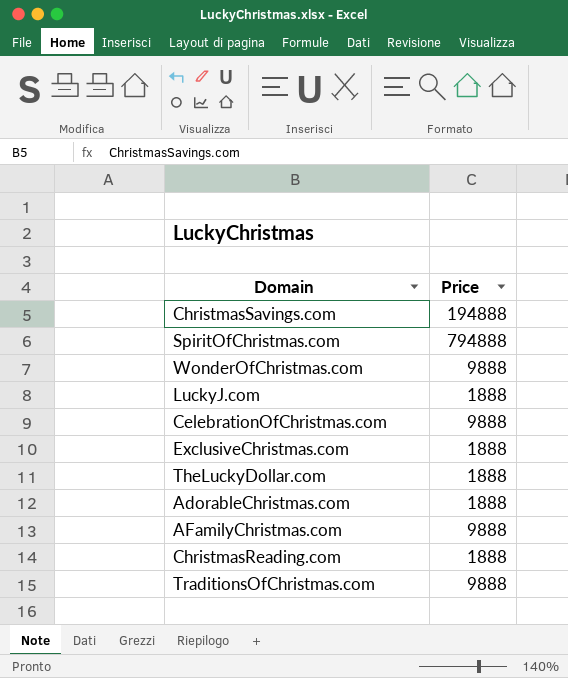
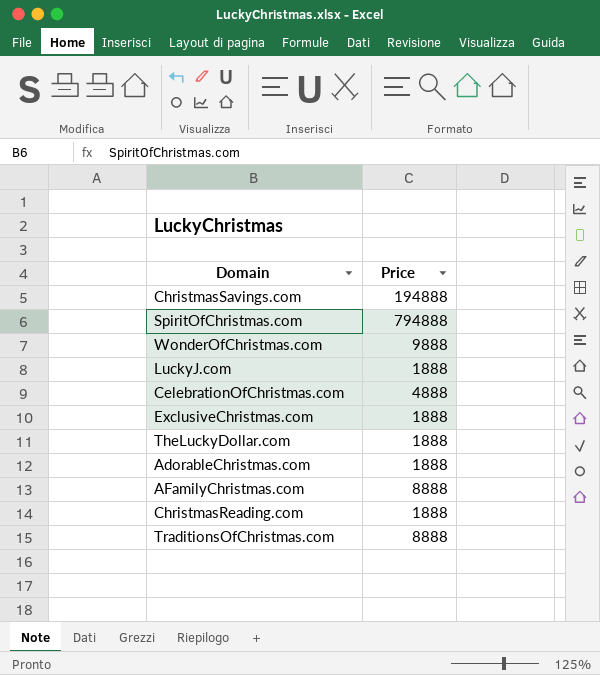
CelebrationOfChristmas.com | Price: 9888 -> 4888
AFamilyChristmas.com | Price: 9888 -> 8888
TraditionsOfChristmas.com | Price: 9888 -> 8888

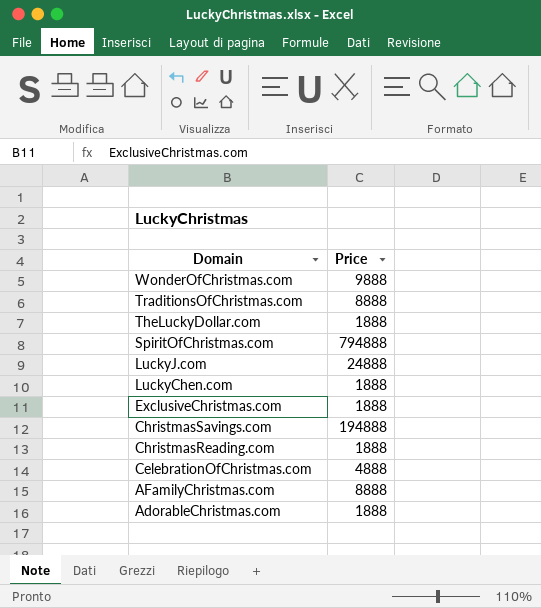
row order: none -> Domain descending
LuckyJ.com | Price: 1888 -> 24888
row LuckyChen.com: none -> 1888

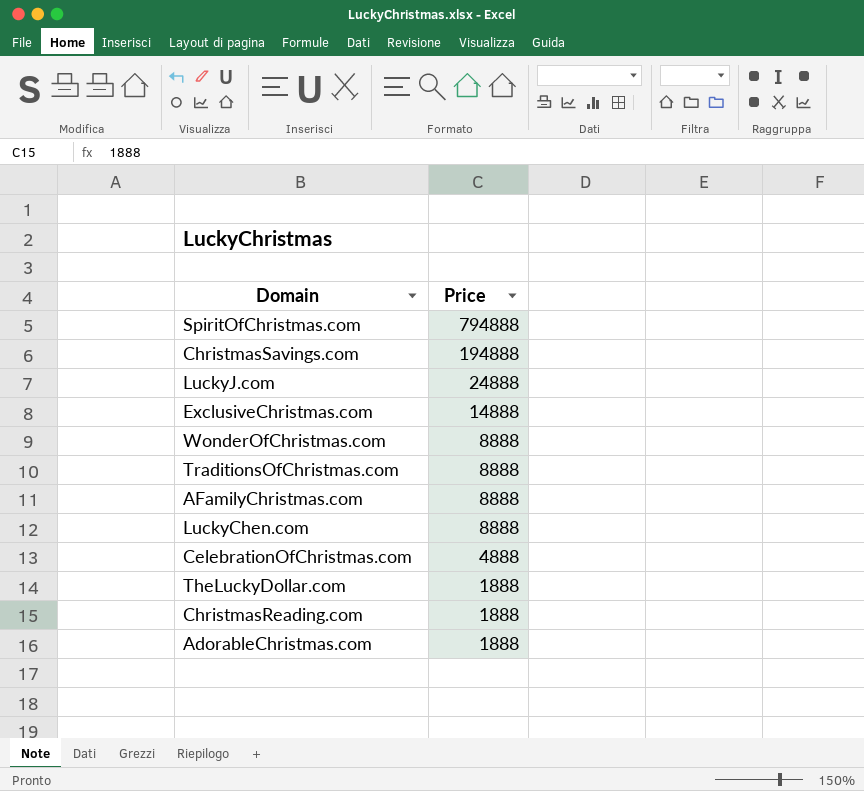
row order: Domain descending -> Price descending
ExclusiveChristmas.com | Price: 1888 -> 14888
WonderOfChristmas.com | Price: 9888 -> 8888
LuckyChen.com | Price: 1888 -> 8888

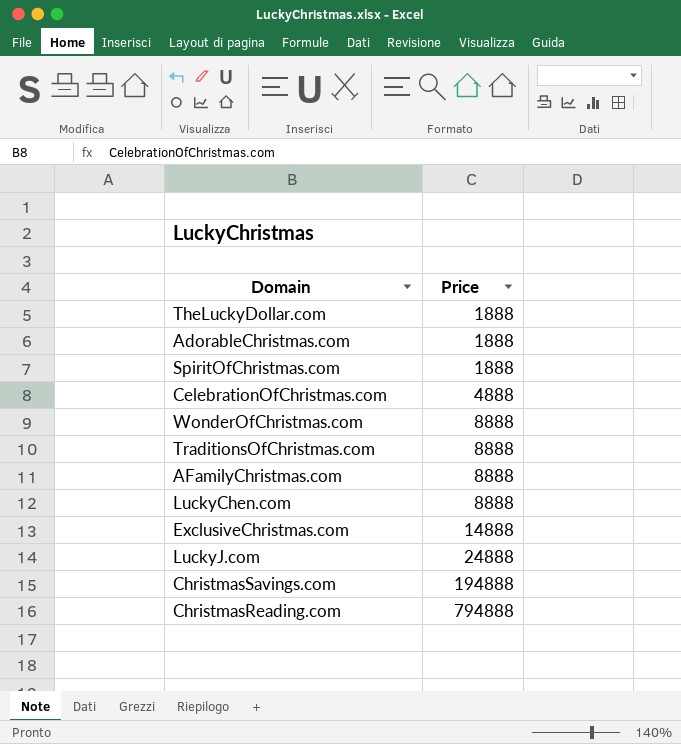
row order: Price descending -> Price ascending
SpiritOfChristmas.com | Price: 794888 -> 1888
ChristmasReading.com | Price: 1888 -> 794888

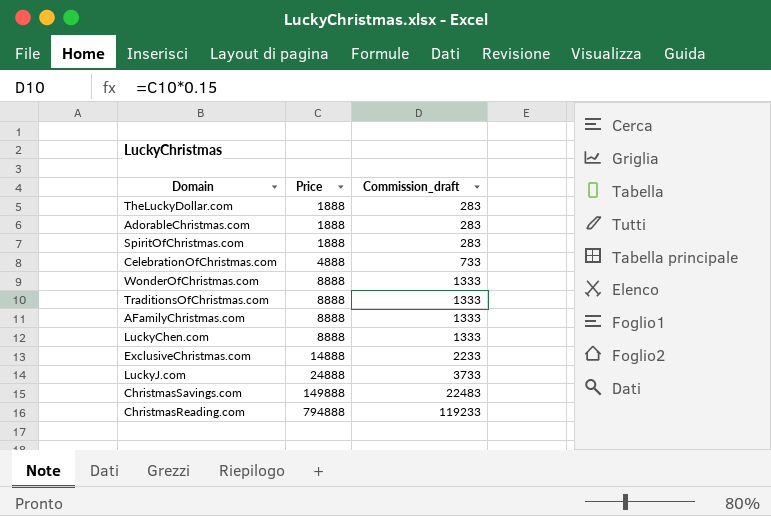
column Commission_draft | formula: none -> [Price] * 0.15
ChristmasSavings.com | Price: 194888 -> 149888

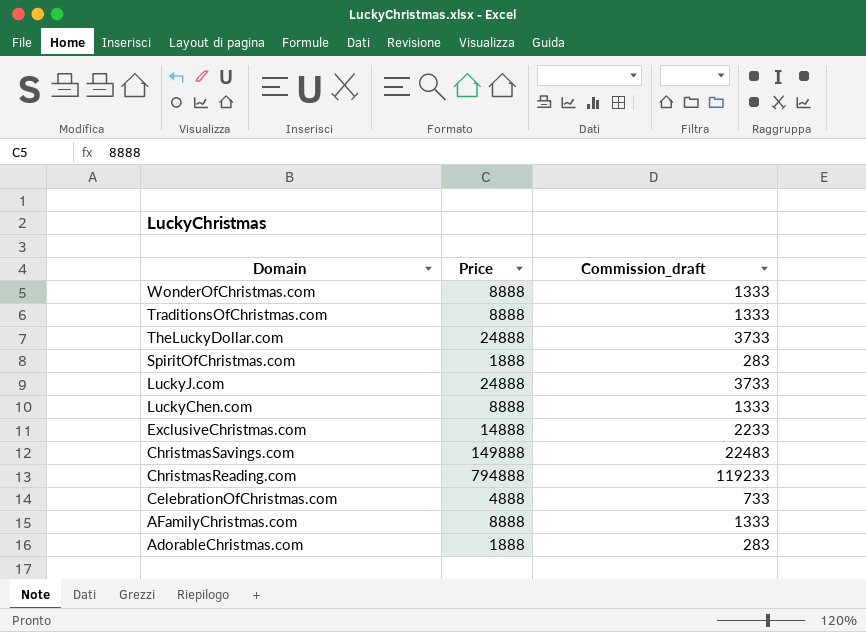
row order: Price ascending -> Domain descending
TheLuckyDollar.com | Price: 1888 -> 24888
TheLuckyDollar.com | Commission_draft: 283 -> 3733

